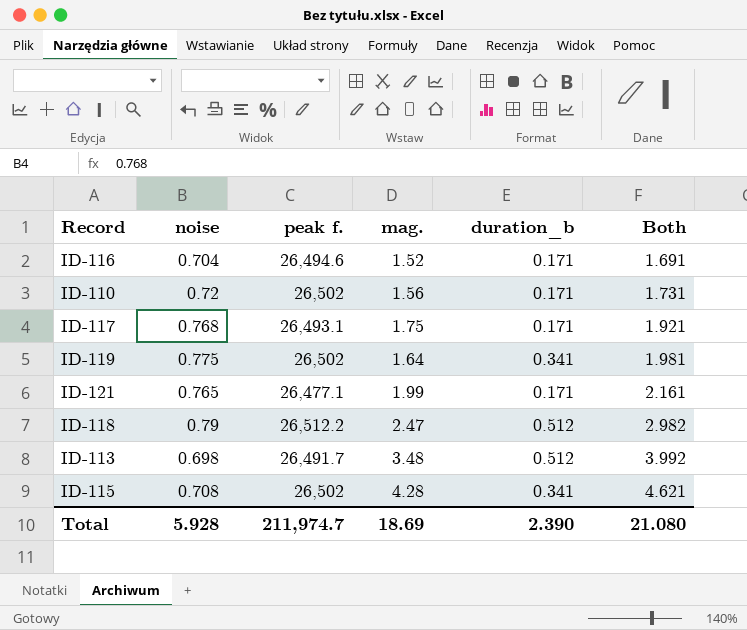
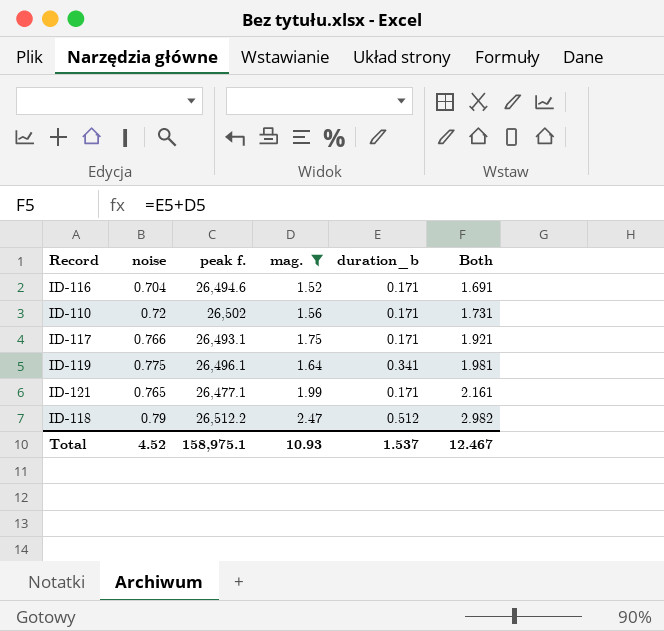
filter: none -> mag. <= 2.47
ID-117 | noise: 0.768 -> 0.766
ID-119 | peak f.: 26,502 -> 26,496.1
Total | noise: 5.928 -> 4.52
Total | peak f.: 211,974.7 -> 158,975.1
Total | mag.: 18.69 -> 10.93
Total | duration_b: 2.390 -> 1.537
Total | Both: 21.080 -> 12.467

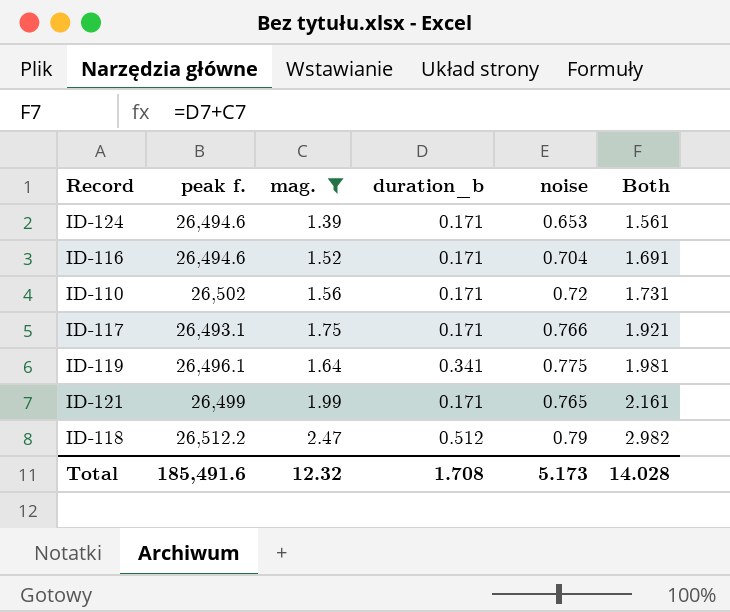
column noise | position: 2 -> 5
row ID-124: none -> 26,494.6 | 1.39 | 0.171 | 0.653 | 1.561
ID-121 | peak f.: 26,477.1 -> 26,499
Total | peak f.: 158,975.1 -> 185,491.6
Total | mag.: 10.93 -> 12.32
Total | duration_b: 1.537 -> 1.708
Total | noise: 4.52 -> 5.173
Total | Both: 12.467 -> 14.028

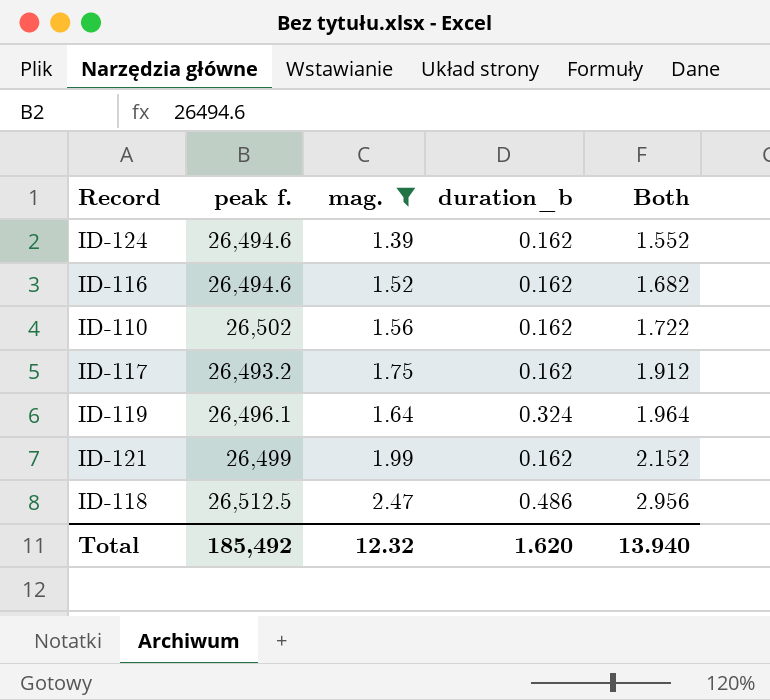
column noise | position: 5 -> none
ID-124 | duration_b: 0.171 -> 0.162
ID-124 | Both: 1.561 -> 1.552
ID-116 | duration_b: 0.171 -> 0.162
ID-116 | Both: 1.691 -> 1.682
ID-110 | duration_b: 0.171 -> 0.162
ID-110 | Both: 1.731 -> 1.722
ID-117 | peak f.: 26,493.1 -> 26,493.2
ID-117 | duration_b: 0.171 -> 0.162
ID-117 | Both: 1.921 -> 1.912
ID-119 | duration_b: 0.341 -> 0.324
ID-119 | Both: 1.981 -> 1.964
ID-121 | duration_b: 0.171 -> 0.162
ID-121 | Both: 2.161 -> 2.152
ID-118 | peak f.: 26,512.2 -> 26,512.5
ID-118 | duration_b: 0.512 -> 0.486
ID-118 | Both: 2.982 -> 2.956
Total | peak f.: 185,491.6 -> 185,492
Total | duration_b: 1.708 -> 1.620
Total | Both: 14.028 -> 13.940

